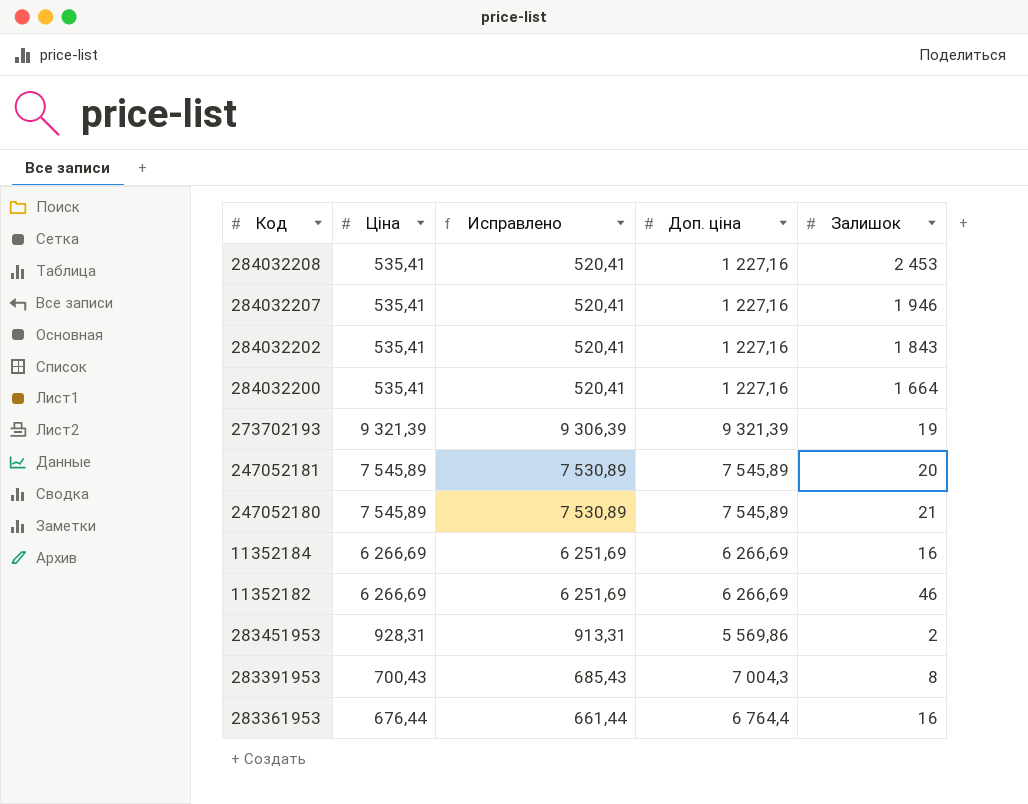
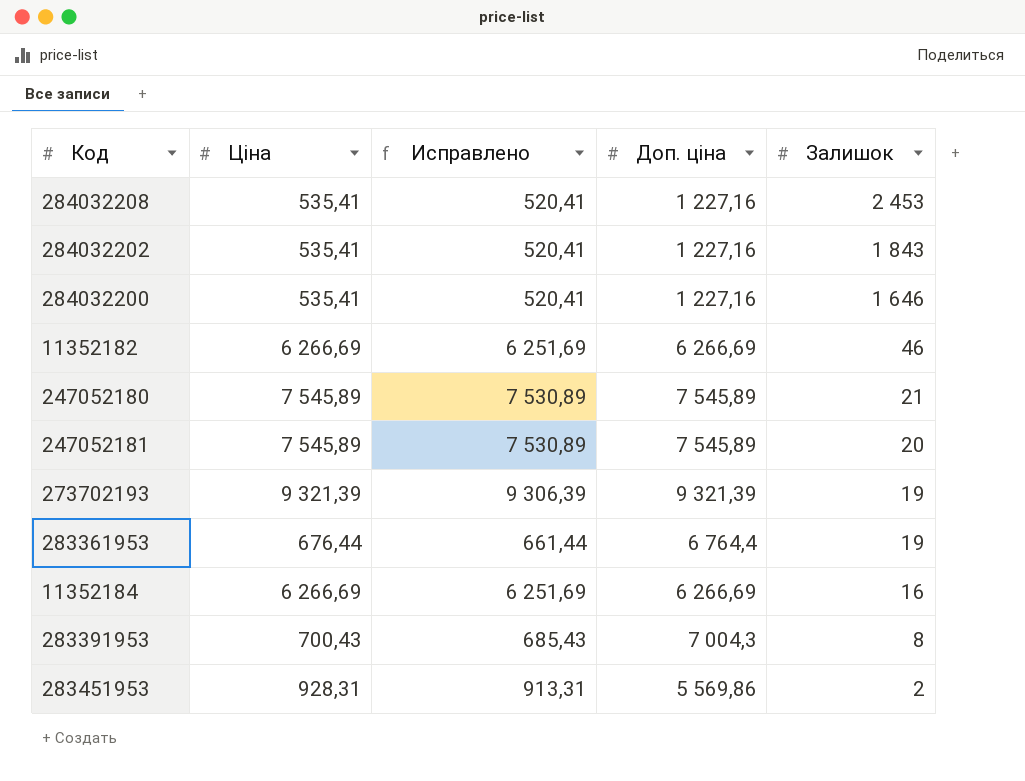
row order: none -> Залишок descending
row 284032207: 535,41 | 520,41 | 1 227,16 | 1 946 -> none
284032200 | Залишок: 1 664 -> 1 646
283361953 | Залишок: 16 -> 19

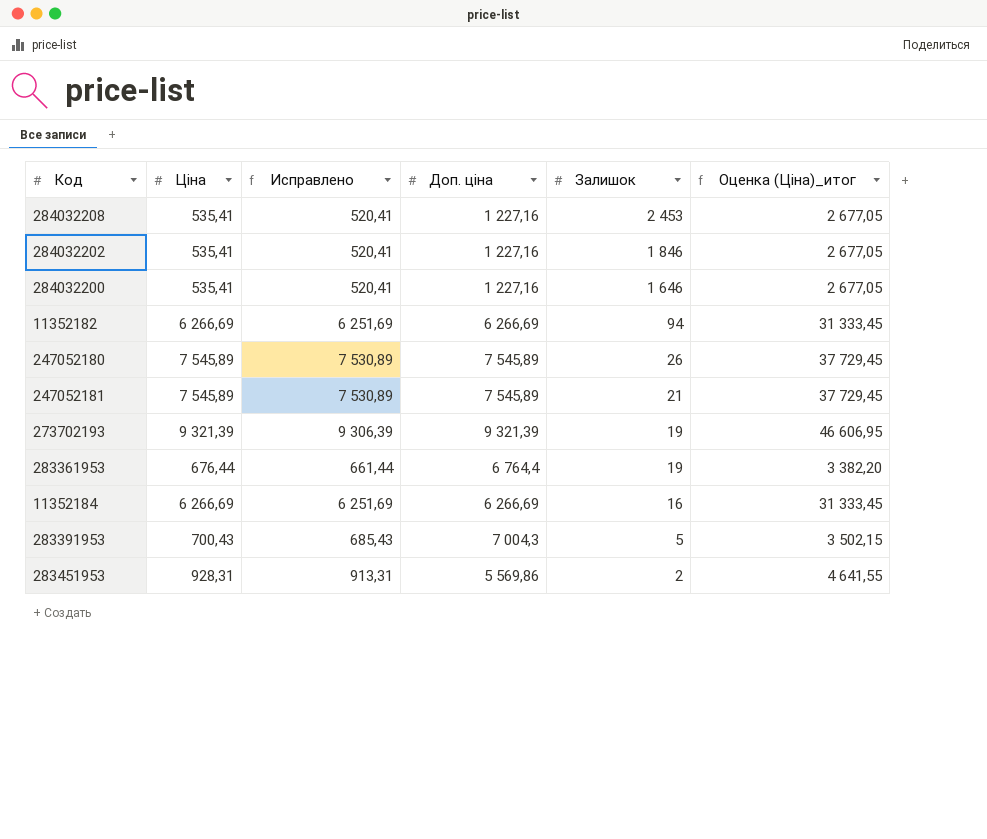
column Оценка (Ціна)_итог | formula: none -> [Ціна] * 5
284032202 | Залишок: 1 843 -> 1 846
11352182 | Залишок: 46 -> 94
247052180 | Залишок: 21 -> 26
247052181 | Залишок: 20 -> 21
283391953 | Залишок: 8 -> 5

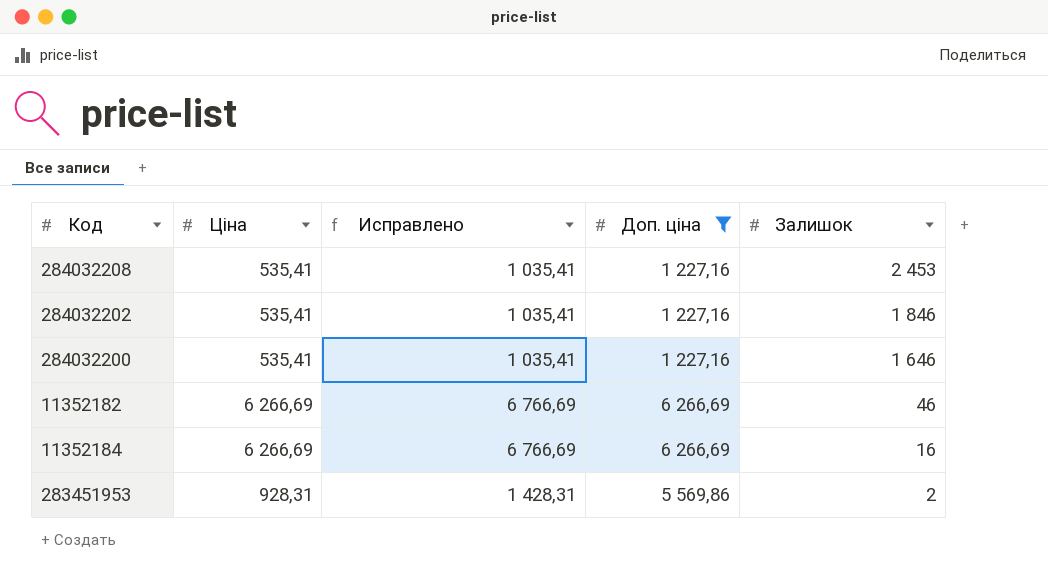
filter: none -> Доп. ціна <= 6 266,69
column Оценка (Ціна)_итог | formula: [Ціна] * 5 -> none
column Исправлено | formula: [Ціна] - 15 -> [Ціна] + 500
11352182 | Залишок: 94 -> 46

